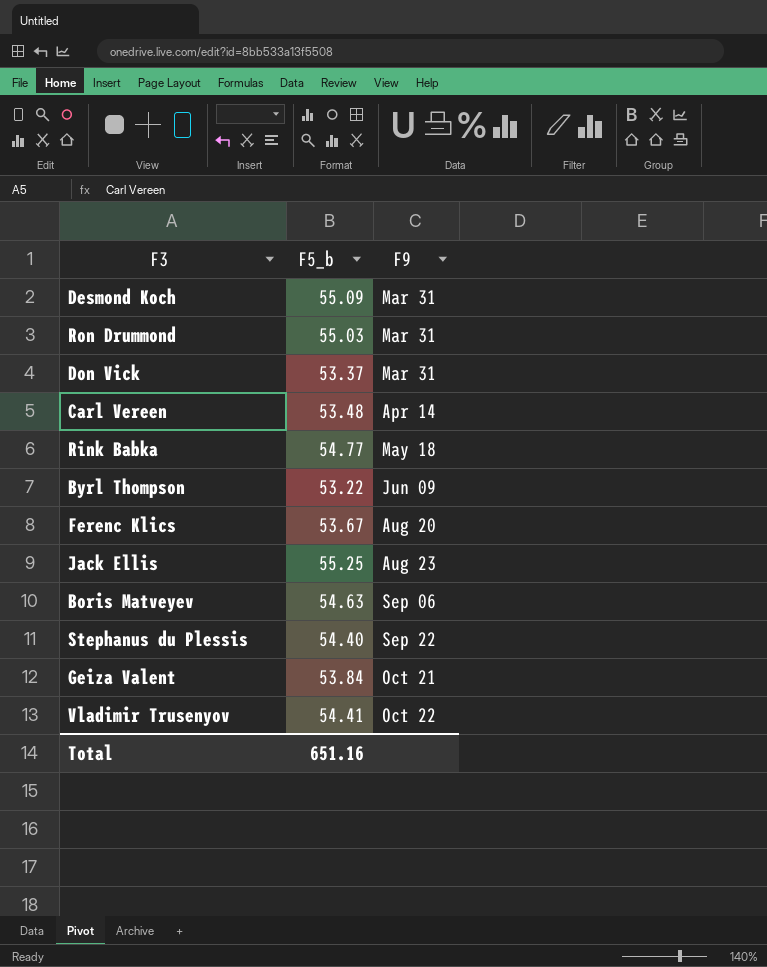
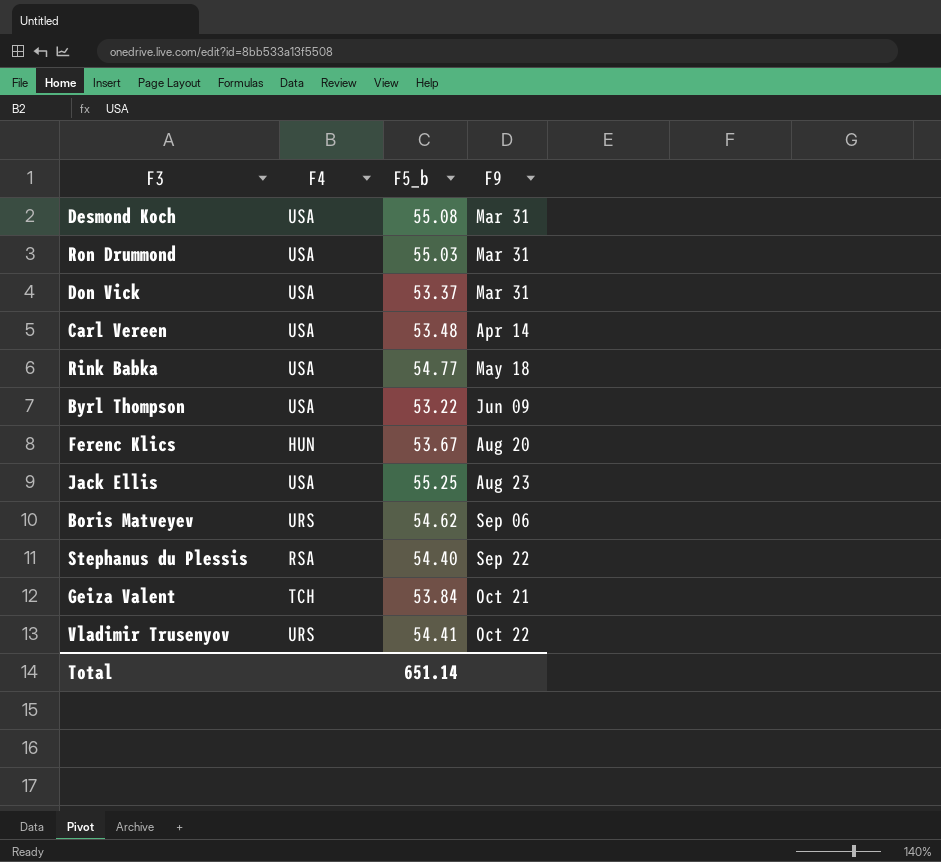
column F4 | position: none -> 2
Desmond Koch | F5_b: 55.09 -> 55.08
Boris Matveyev | F5_b: 54.63 -> 54.62
Total | F5_b: 651.16 -> 651.14

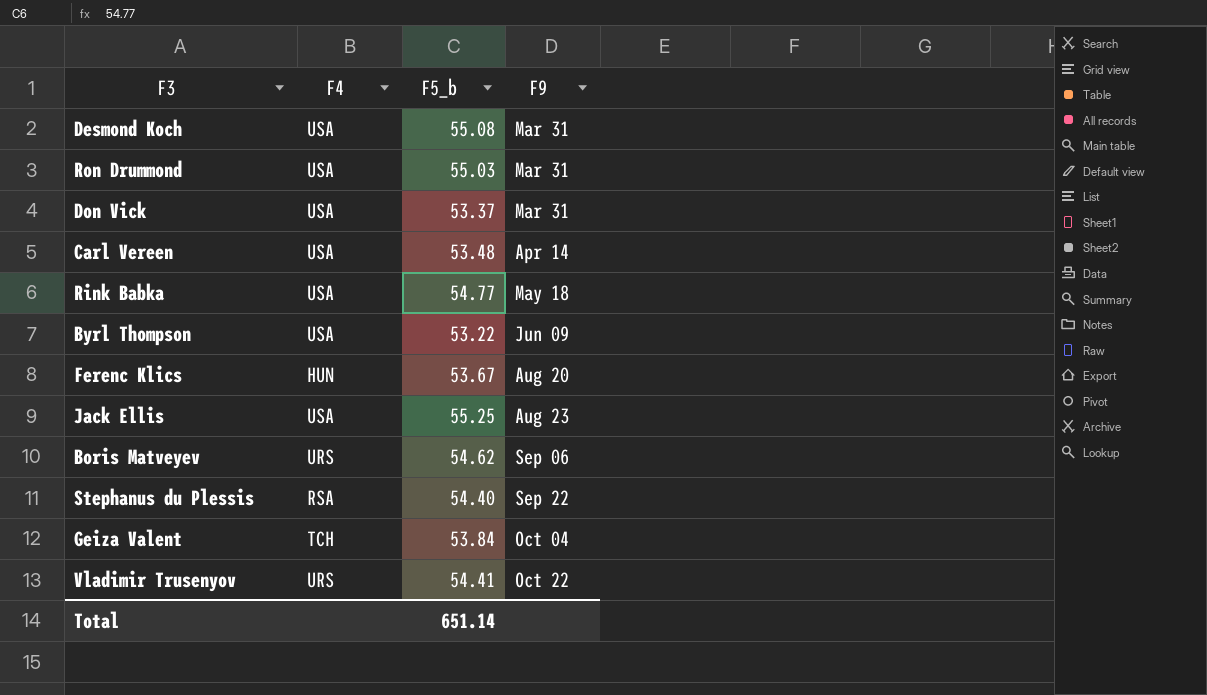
Geiza Valent | F9: Oct 21 -> Oct 04

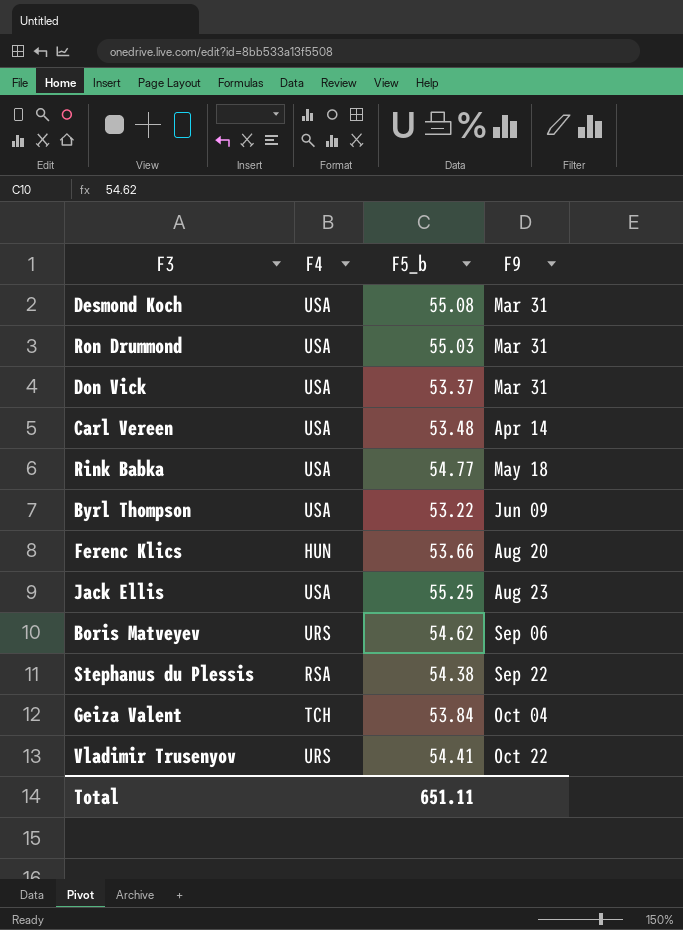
Ferenc Klics | F5_b: 53.67 -> 53.66
Stephanus du Plessis | F5_b: 54.40 -> 54.38
Total | F5_b: 651.14 -> 651.11

